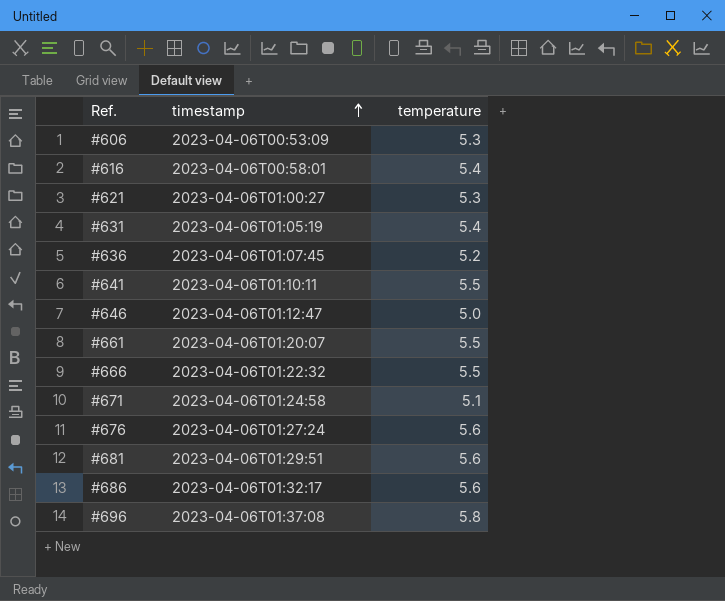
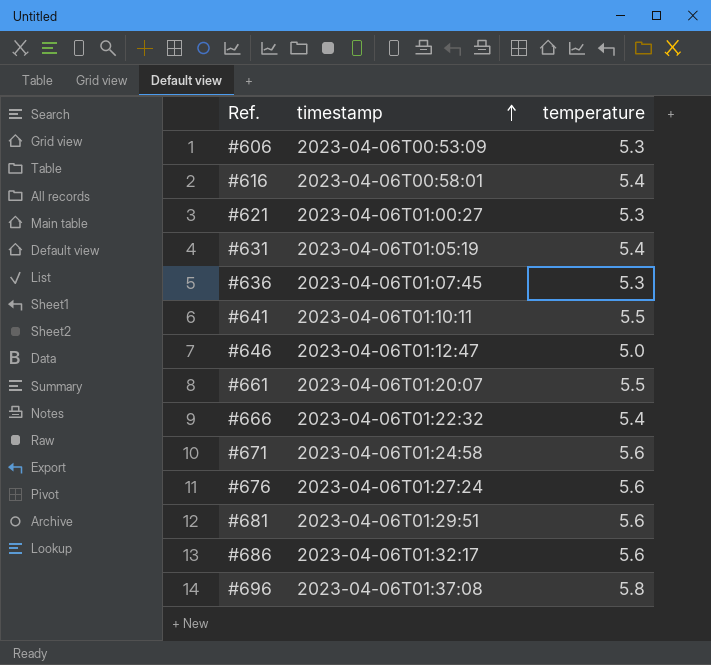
#636 | temperature: 5.2 -> 5.3
#666 | temperature: 5.5 -> 5.4
#671 | temperature: 5.1 -> 5.6

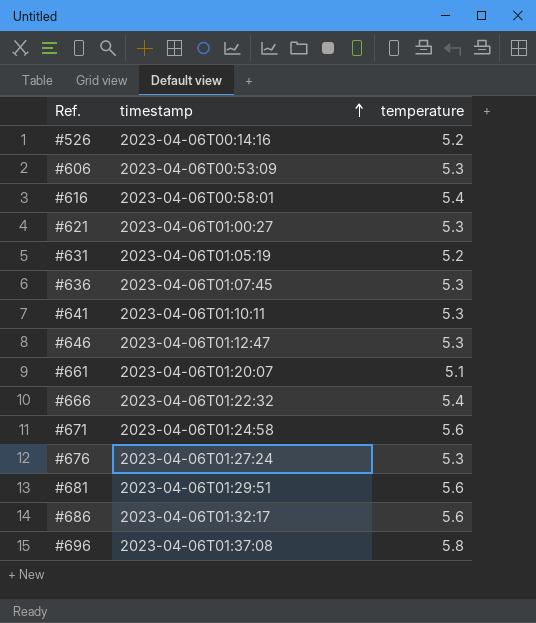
row #526: none -> 2023-04-06T00:14:16 | 5.2
#631 | temperature: 5.4 -> 5.2
#641 | temperature: 5.5 -> 5.3
#646 | temperature: 5.0 -> 5.3
#661 | temperature: 5.5 -> 5.1
#676 | temperature: 5.6 -> 5.3

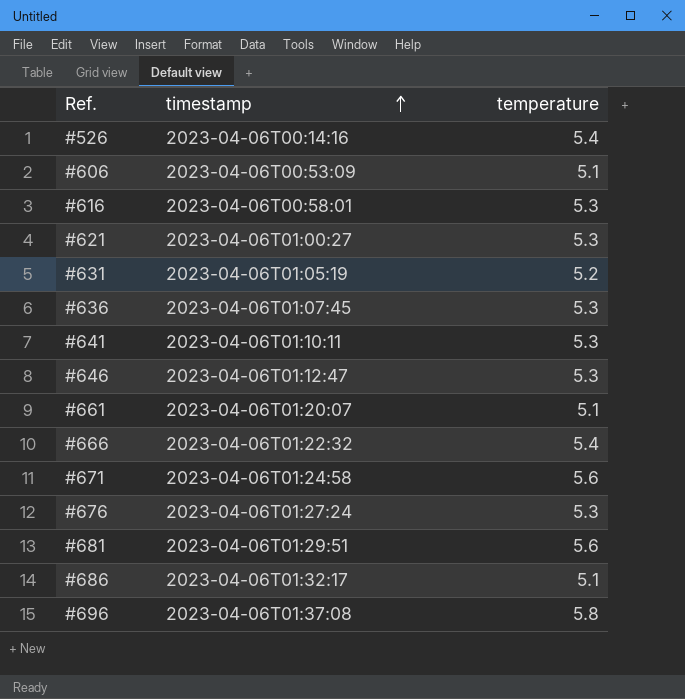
#526 | temperature: 5.2 -> 5.4
#606 | temperature: 5.3 -> 5.1
#616 | temperature: 5.4 -> 5.3
#686 | temperature: 5.6 -> 5.1

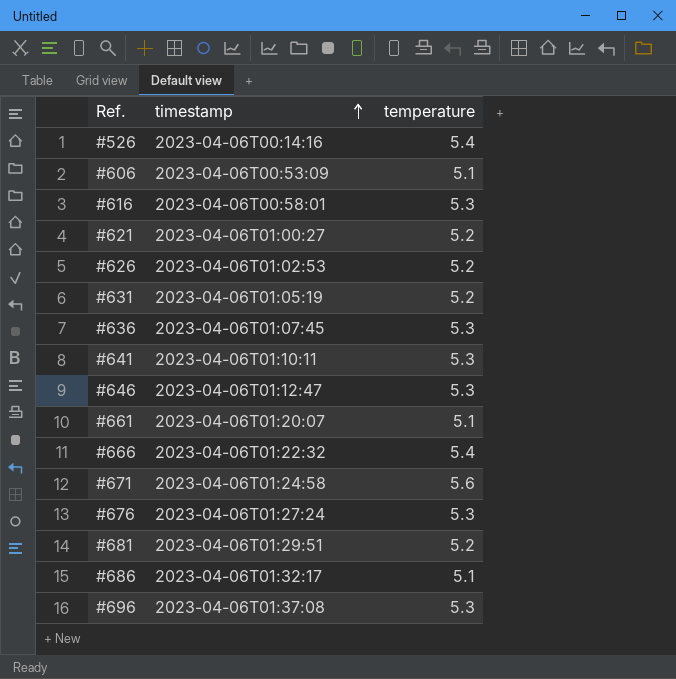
#621 | temperature: 5.3 -> 5.2
row #626: none -> 2023-04-06T01:02:53 | 5.2
#681 | temperature: 5.6 -> 5.2
#696 | temperature: 5.8 -> 5.3

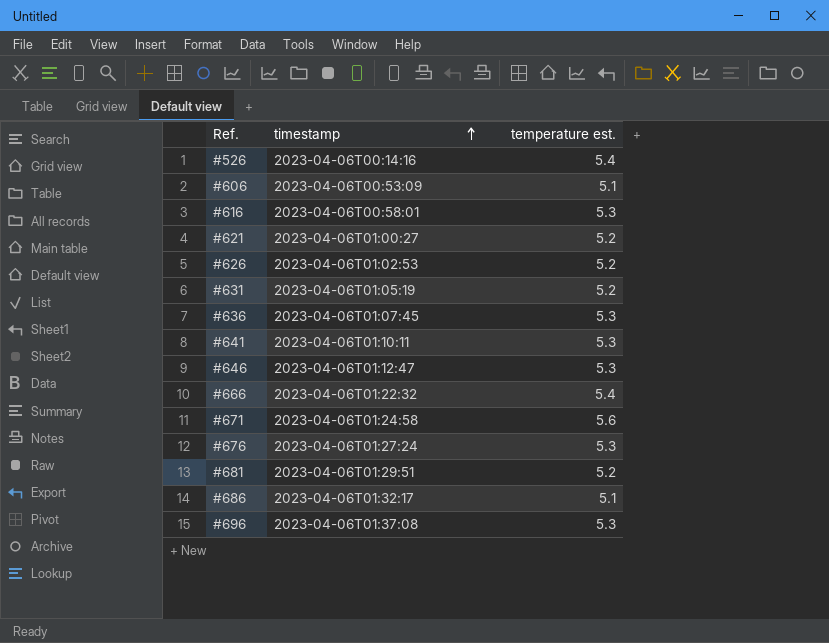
column name: temperature -> temperature est.
row #661: 2023-04-06T01:20:07 | 5.1 -> none

